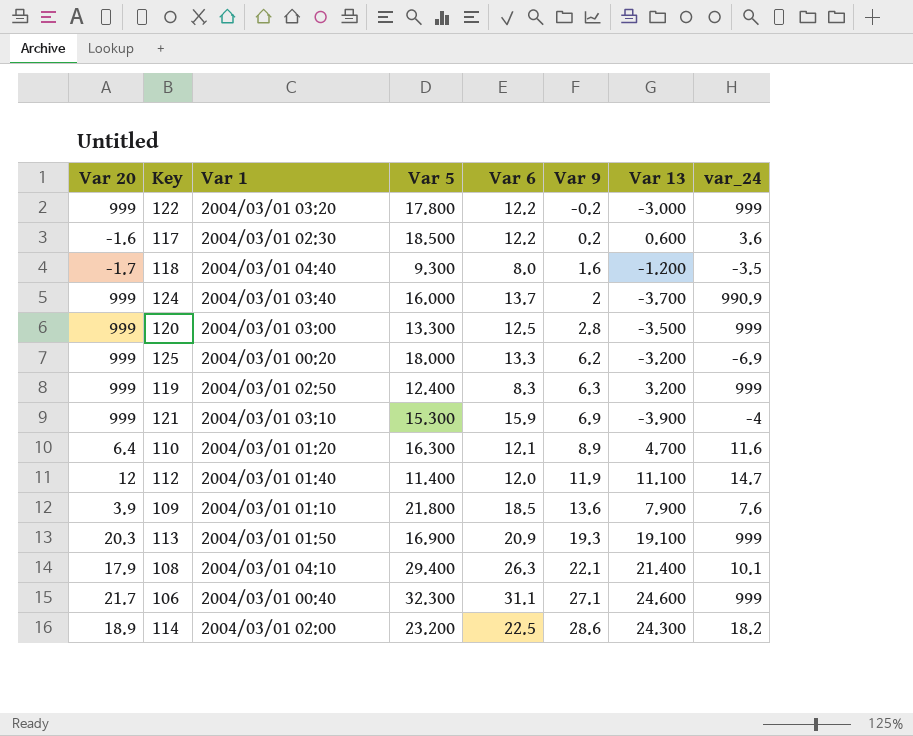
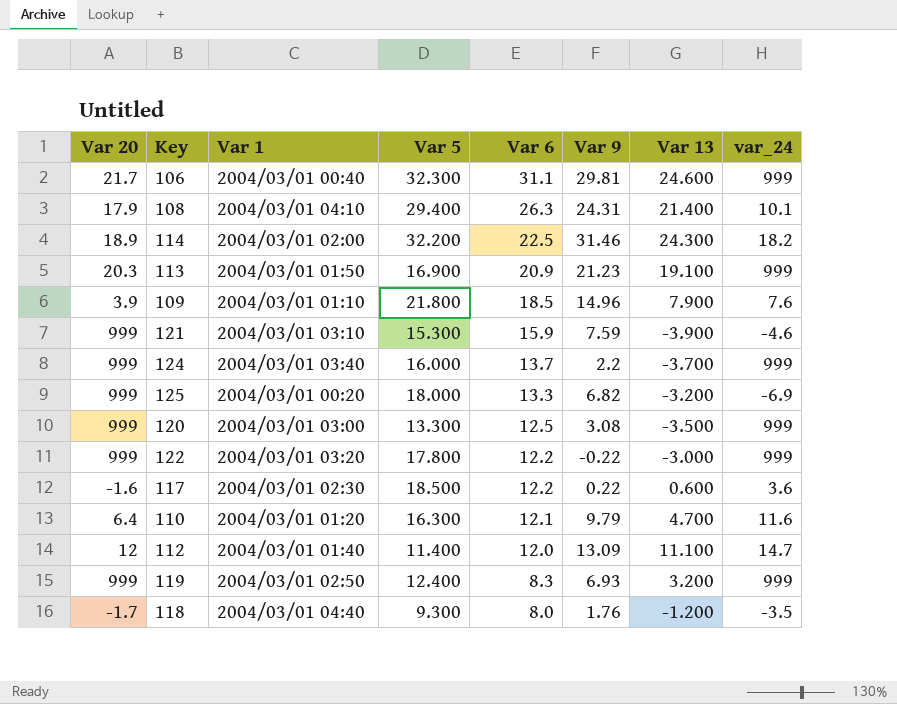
row order: Var 9 ascending -> Var 6 descending
106 | Var 9: 27.1 -> 29.81
108 | Var 9: 22.1 -> 24.31
114 | Var 5: 23.200 -> 32.200
114 | Var 9: 28.6 -> 31.46
113 | Var 9: 19.3 -> 21.23
109 | Var 9: 13.6 -> 14.96
121 | Var 9: 6.9 -> 7.59
121 | var_24: -4 -> -4.6
124 | Var 9: 2 -> 2.2
124 | var_24: 990.9 -> 999
125 | Var 9: 6.2 -> 6.82
120 | Var 9: 2.8 -> 3.08
122 | Var 9: -0.2 -> -0.22
117 | Var 9: 0.2 -> 0.22
110 | Var 9: 8.9 -> 9.79
112 | Var 9: 11.9 -> 13.09
119 | Var 9: 6.3 -> 6.93
118 | Var 9: 1.6 -> 1.76

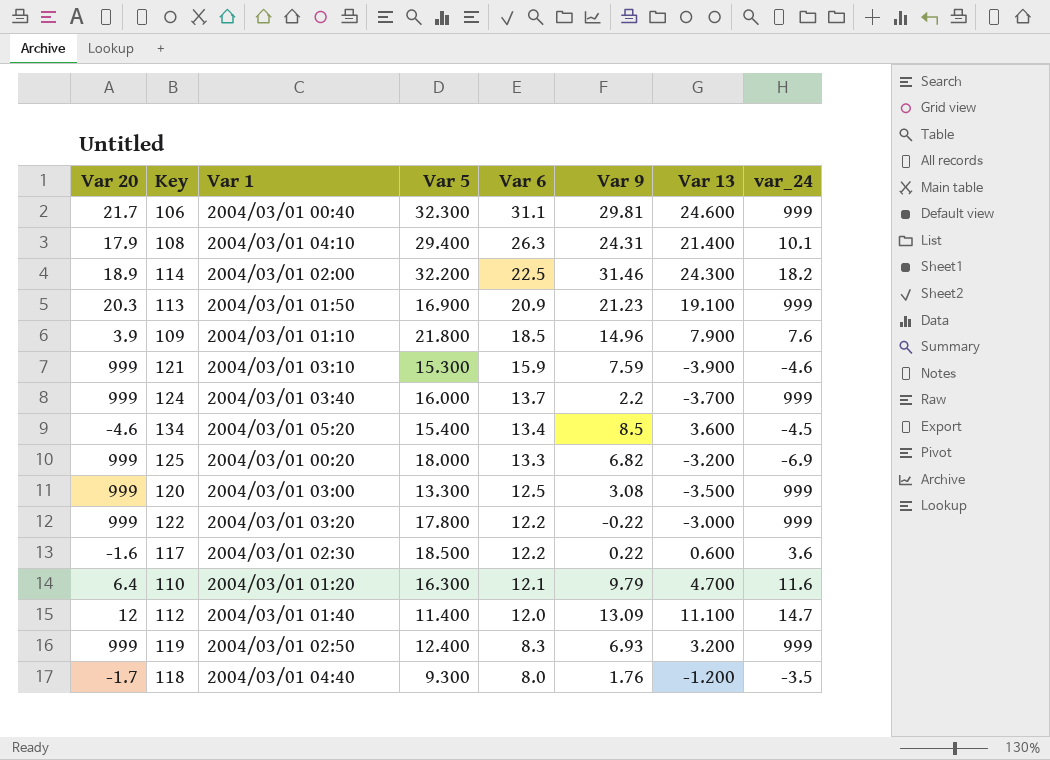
row 134: none -> -4.6 | 2004/03/01 05:20 | 15.400 | 13.4 | 8.5 | 3.600 | -4.5

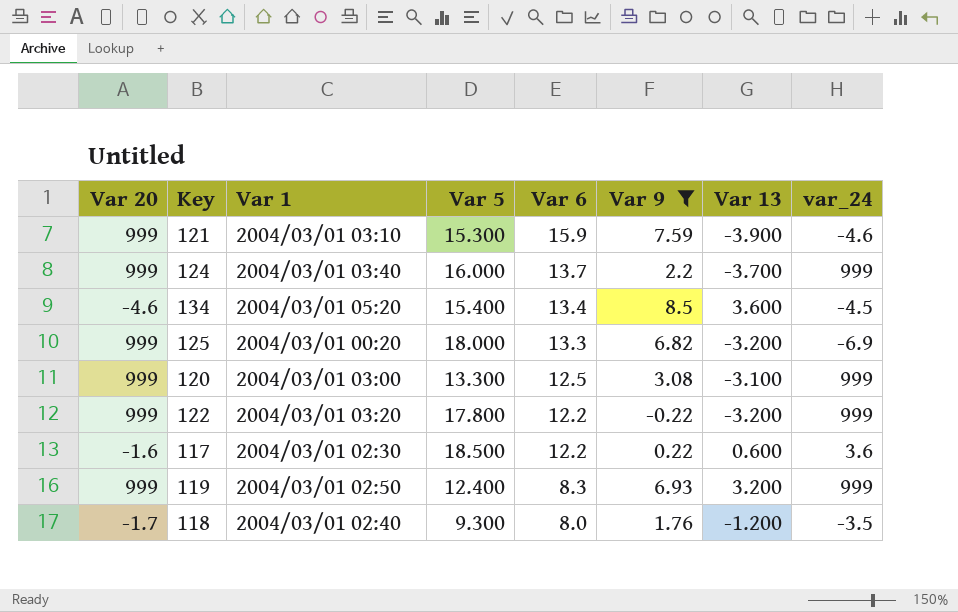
filter: none -> Var 9 <= 8.5
120 | Var 13: -3.500 -> -3.100
122 | Var 13: -3.000 -> -3.200
118 | Var 1: 2004/03/01 04:40 -> 2004/03/01 02:40

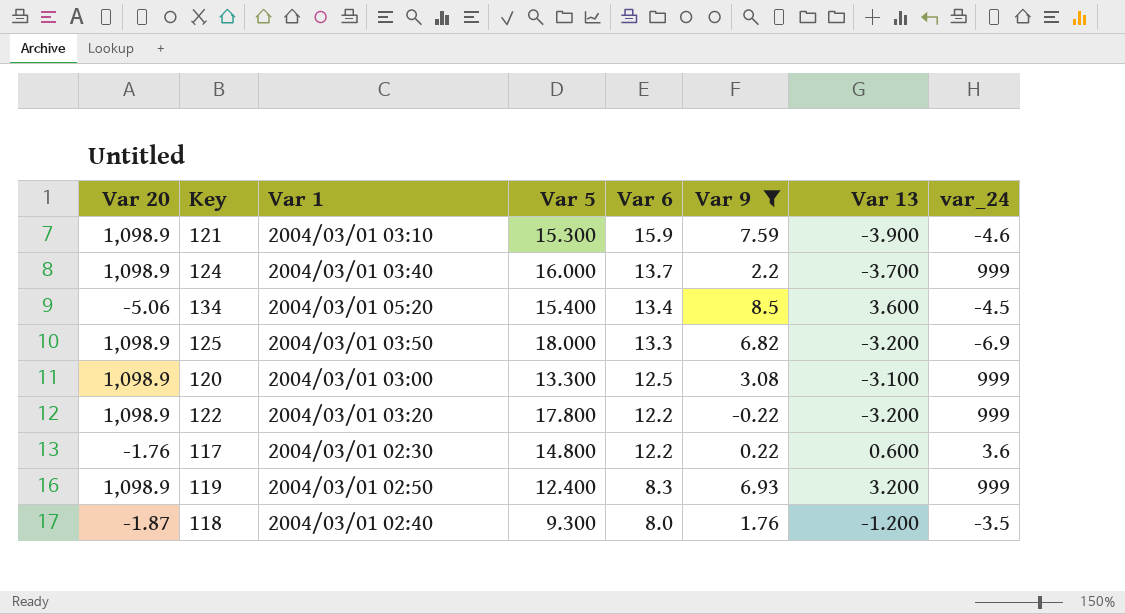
121 | Var 20: 999 -> 1,098.9
124 | Var 20: 999 -> 1,098.9
134 | Var 20: -4.6 -> -5.06
125 | Var 20: 999 -> 1,098.9
125 | Var 1: 2004/03/01 00:20 -> 2004/03/01 03:50
120 | Var 20: 999 -> 1,098.9
122 | Var 20: 999 -> 1,098.9
117 | Var 20: -1.6 -> -1.76
117 | Var 5: 18.500 -> 14.800
119 | Var 20: 999 -> 1,098.9
118 | Var 20: -1.7 -> -1.87

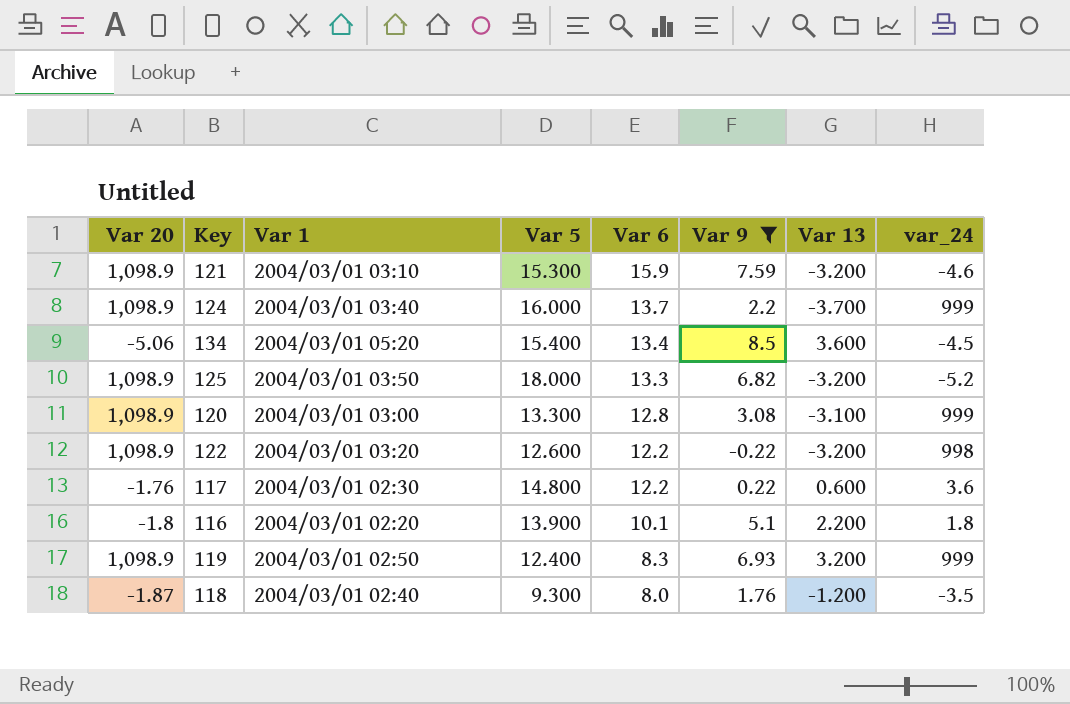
121 | Var 13: -3.900 -> -3.200
125 | var_24: -6.9 -> -5.2
120 | Var 6: 12.5 -> 12.8
122 | Var 5: 17.800 -> 12.600
122 | var_24: 999 -> 998
row 116: none -> -1.8 | 2004/03/01 02:20 | 13.900 | 10.1 | 5.1 | 2.200 | 1.8

